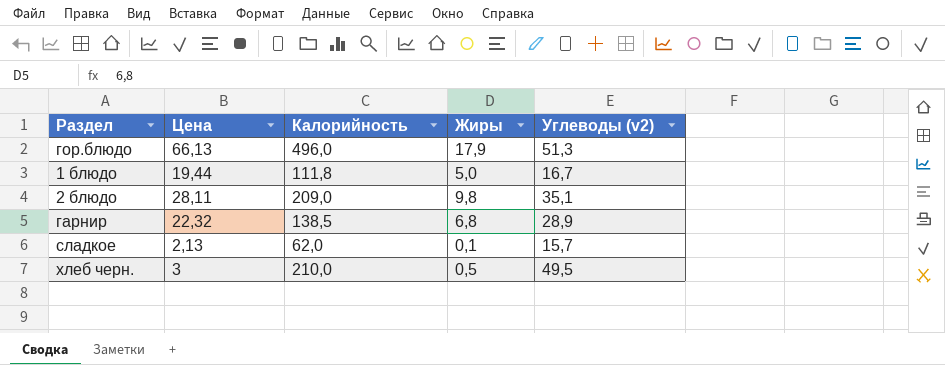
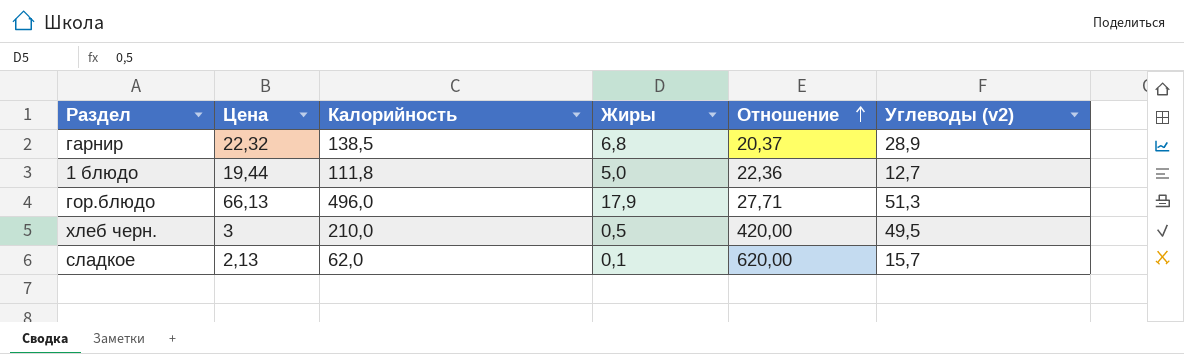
row order: none -> Отношение ascending
column Отношение | formula: none -> [Калорийность] / [Жиры]
row 2 блюдо: 28,11 | 209,0 | 9,8 | 35,1 -> none
1 блюдо | Углеводы (v2): 16,7 -> 12,7

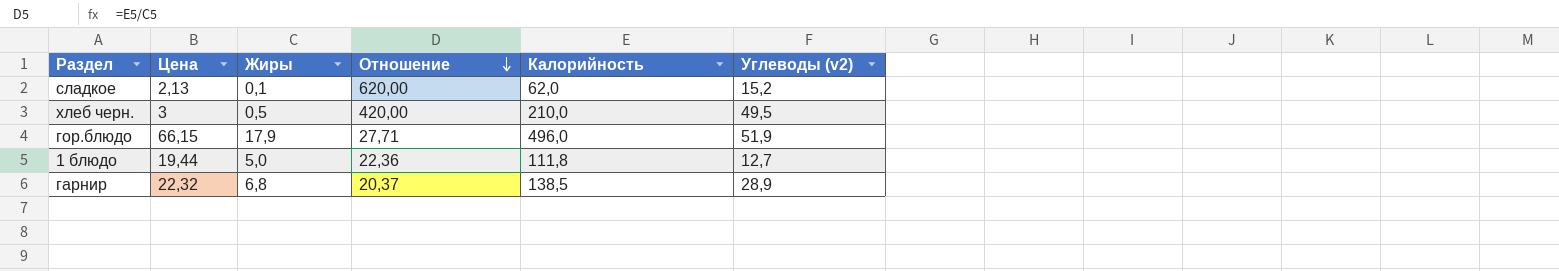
row order: Отношение ascending -> Отношение descending
column Калорийность | position: 3 -> 5
сладкое | Углеводы (v2): 15,7 -> 15,2
гор.блюдо | Цена: 66,13 -> 66,15
гор.блюдо | Углеводы (v2): 51,3 -> 51,9

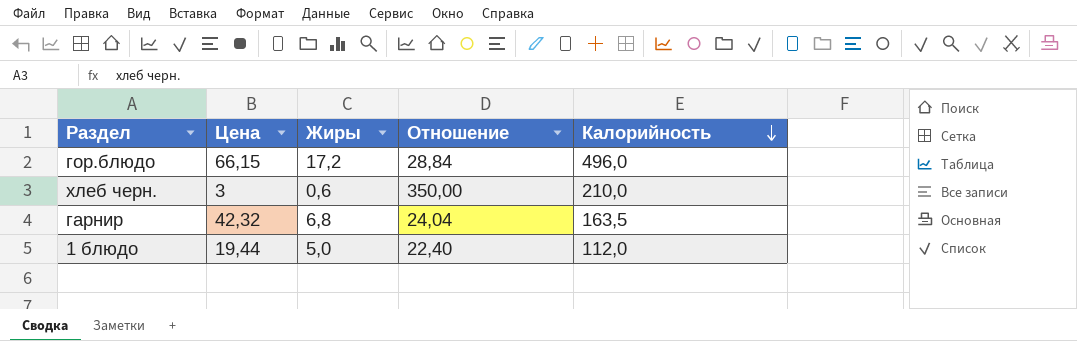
row order: Отношение descending -> Калорийность descending
column Углеводы (v2) | position: 6 -> none
row сладкое: 2,13 | 0,1 | 620,00 | 62,0 | 15,2 -> none
гор.блюдо | Жиры: 17,9 -> 17,2
гор.блюдо | Отношение: 27,71 -> 28,84
хлеб черн. | Жиры: 0,5 -> 0,6
хлеб черн. | Отношение: 420,00 -> 350,00
гарнир | Цена: 22,32 -> 42,32
гарнир | Отношение: 20,37 -> 24,04
гарнир | Калорийность: 138,5 -> 163,5
1 блюдо | Отношение: 22,36 -> 22,40
1 блюдо | Калорийность: 111,8 -> 112,0

